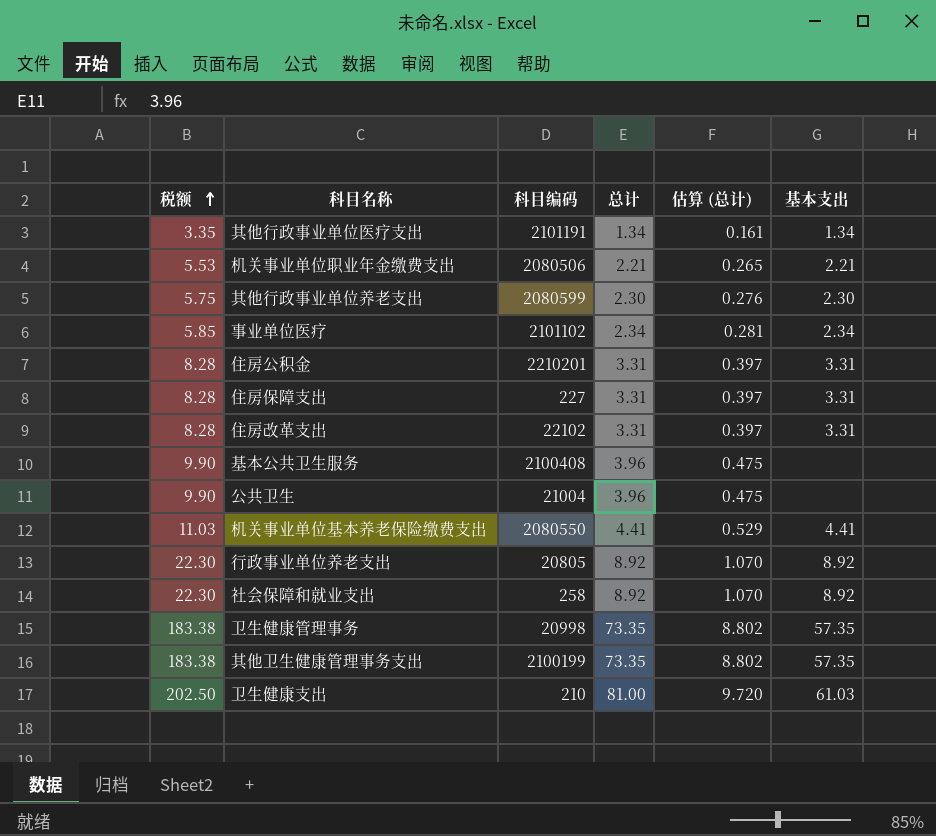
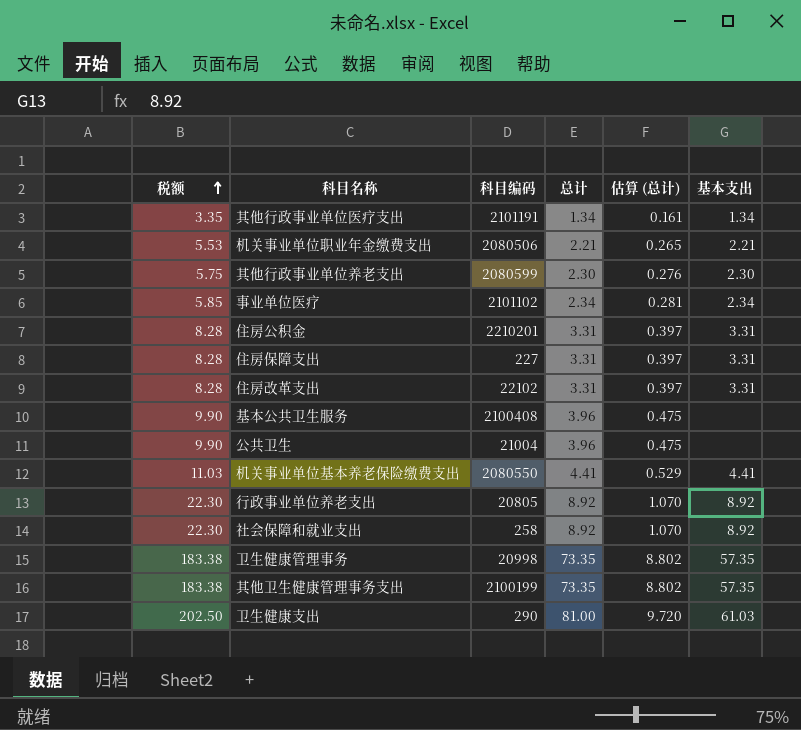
卫生健康支出 | 科目编码: 210 -> 290

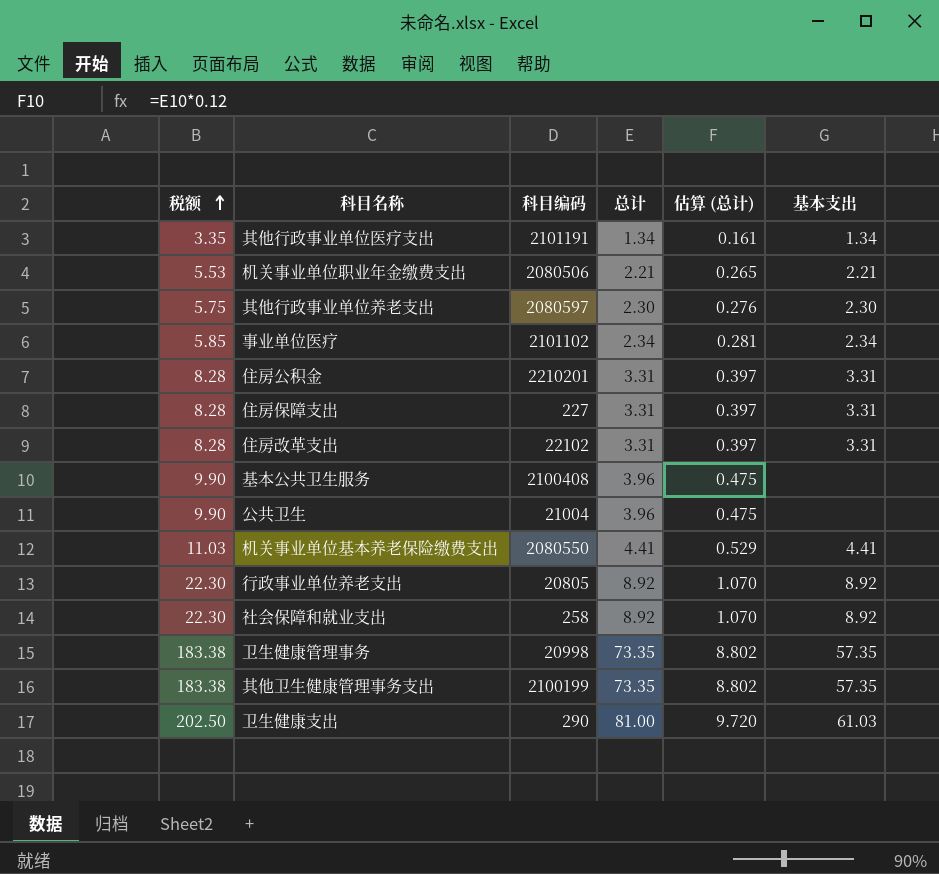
其他行政事业单位养老支出 | 科目编码: 2080599 -> 2080597

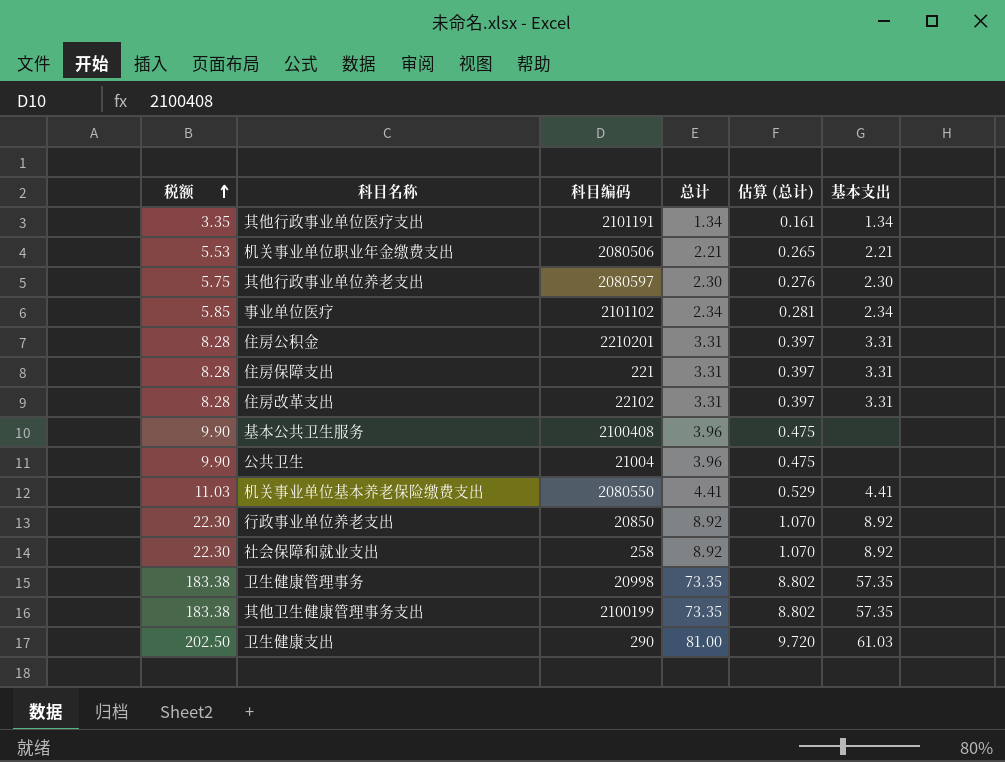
住房保障支出 | 科目编码: 227 -> 221
行政事业单位养老支出 | 科目编码: 20805 -> 20850

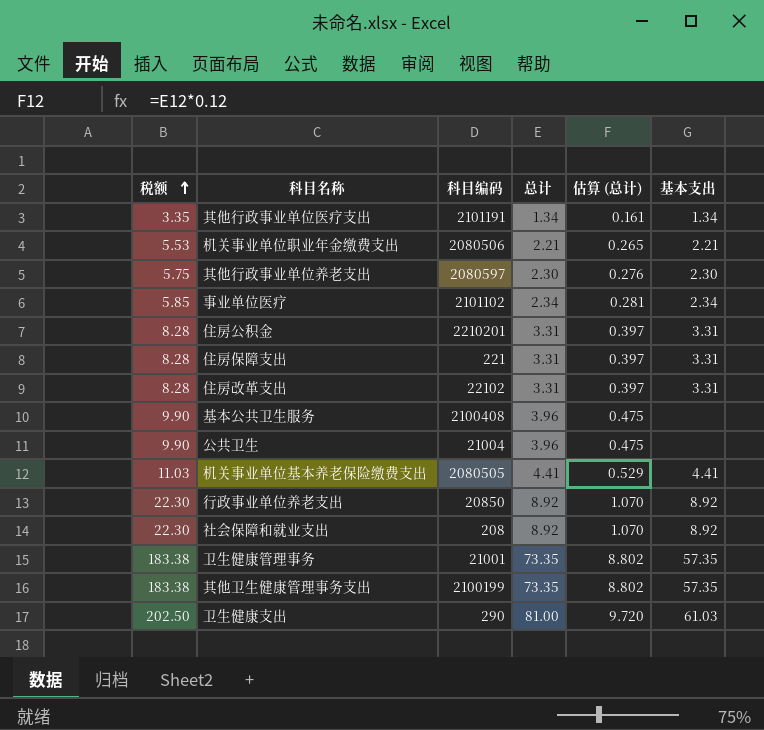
机关事业单位基本养老保险缴费支出 | 科目编码: 2080550 -> 2080505
社会保障和就业支出 | 科目编码: 258 -> 208
卫生健康管理事务 | 科目编码: 20998 -> 21001

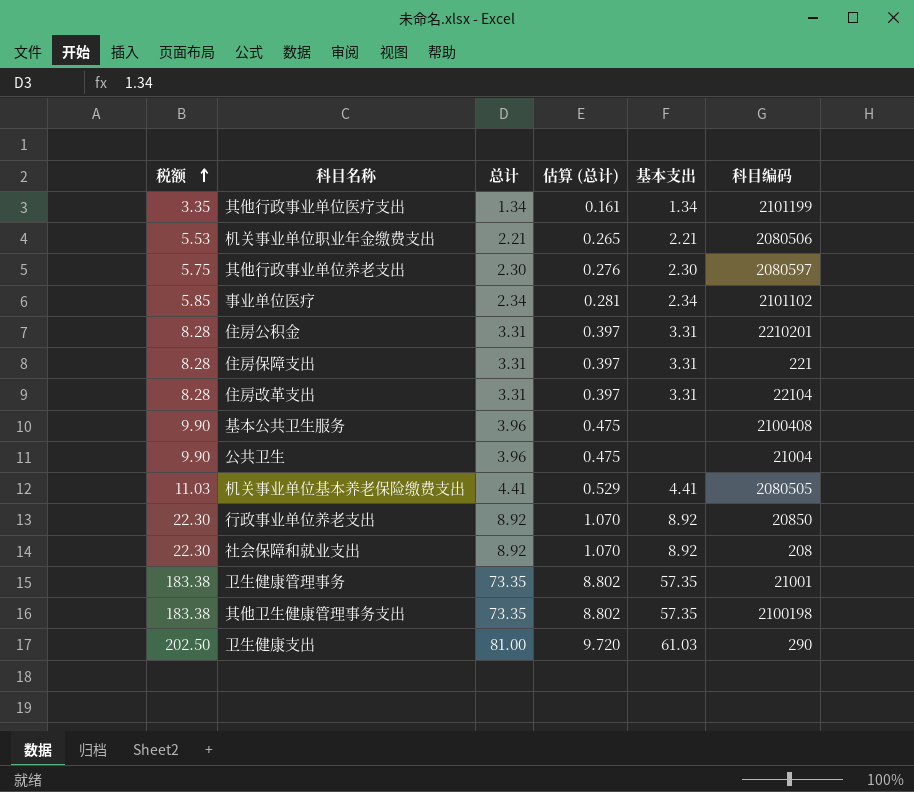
column 科目编码 | position: 3 -> 6
其他行政事业单位医疗支出 | 科目编码: 2101191 -> 2101199
住房改革支出 | 科目编码: 22102 -> 22104
其他卫生健康管理事务支出 | 科目编码: 2100199 -> 2100198

